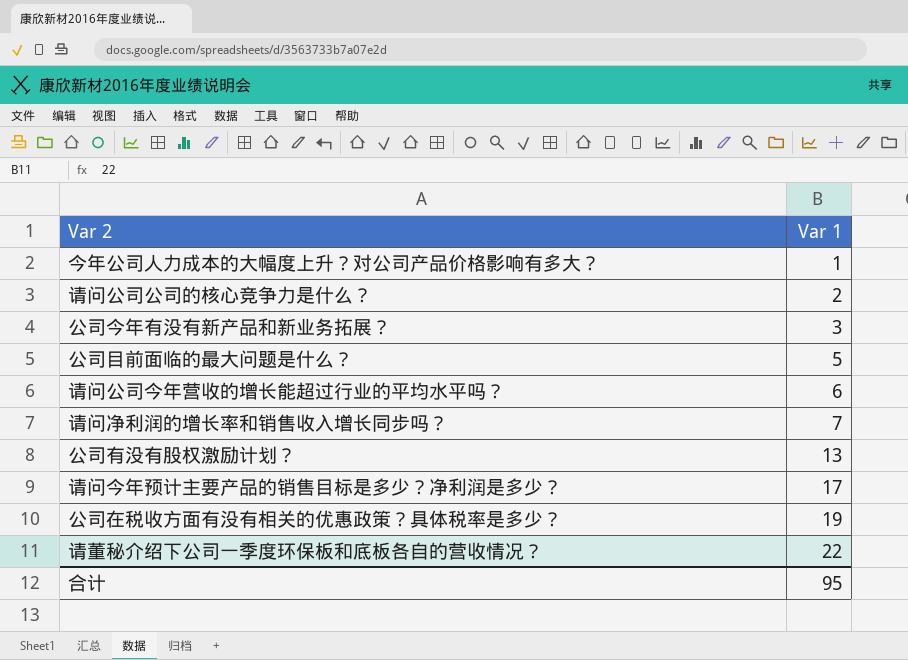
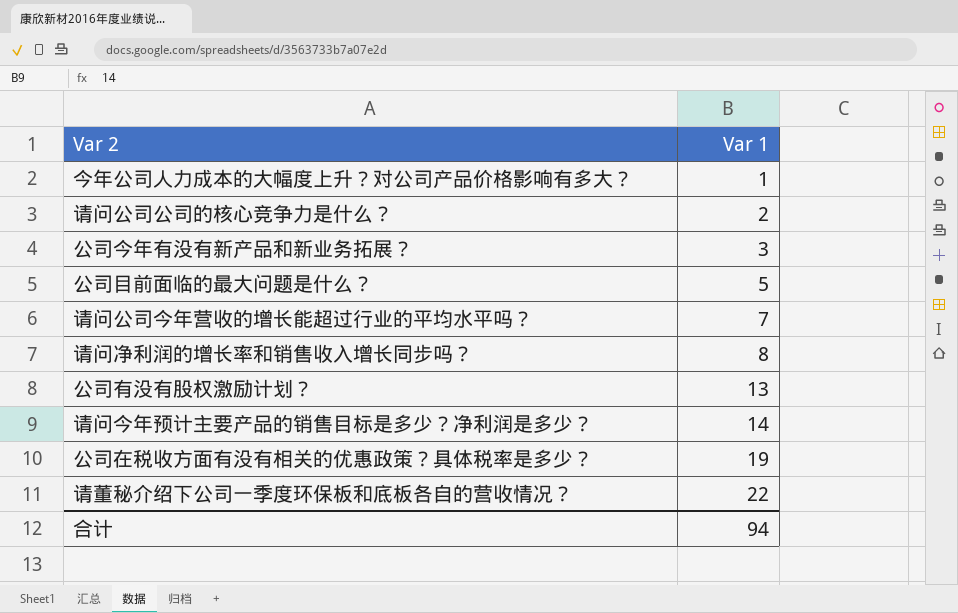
请问公司今年营收的增长能超过行业的平均水平吗？ | Var 1: 6 -> 7
请问净利润的增长率和销售收入增长同步吗？ | Var 1: 7 -> 8
请问今年预计主要产品的销售目标是多少？净利润是多少？ | Var 1: 17 -> 14
合计 | Var 1: 95 -> 94

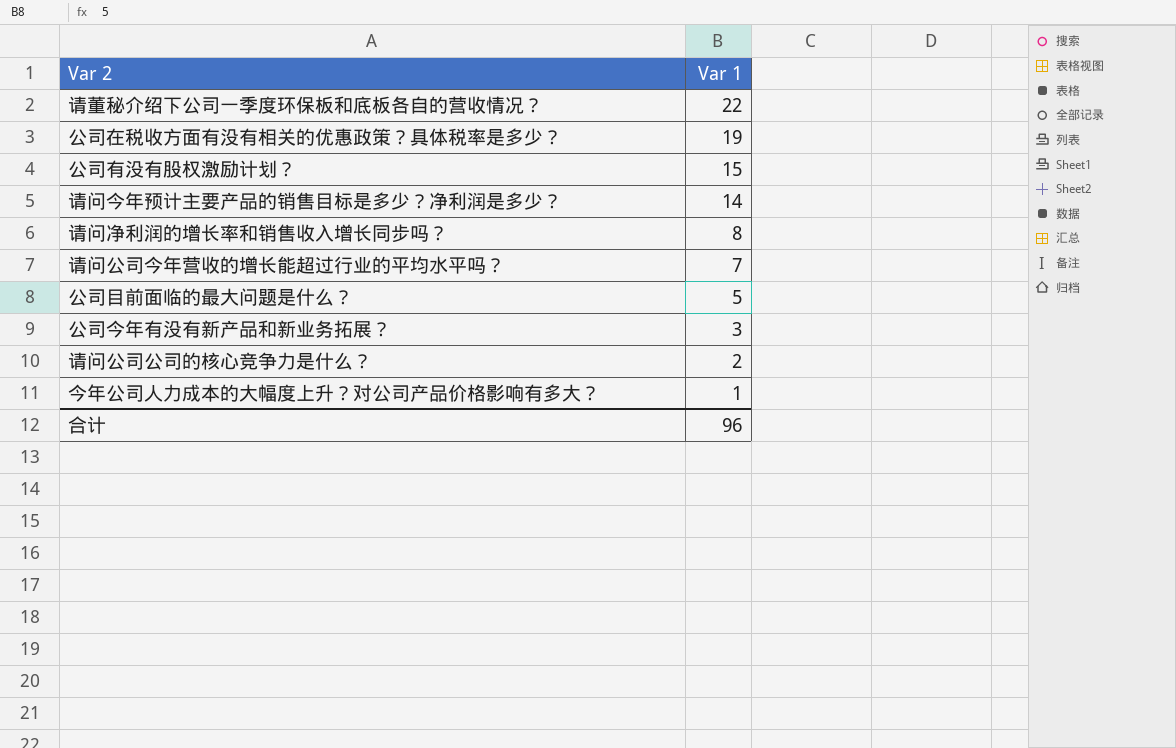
row order: Var 1 ascending -> Var 1 descending
公司有没有股权激励计划？ | Var 1: 13 -> 15
合计 | Var 1: 94 -> 96

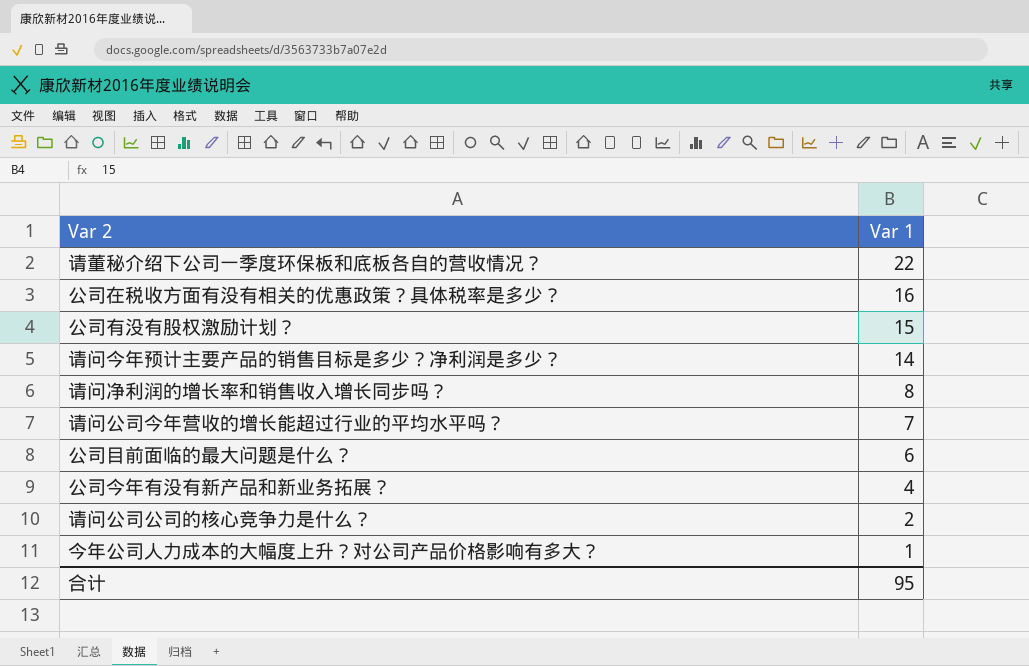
公司在税收方面有没有相关的优惠政策？具体税率是多少？ | Var 1: 19 -> 16
公司目前面临的最大问题是什么？ | Var 1: 5 -> 6
公司今年有没有新产品和新业务拓展？ | Var 1: 3 -> 4
合计 | Var 1: 96 -> 95

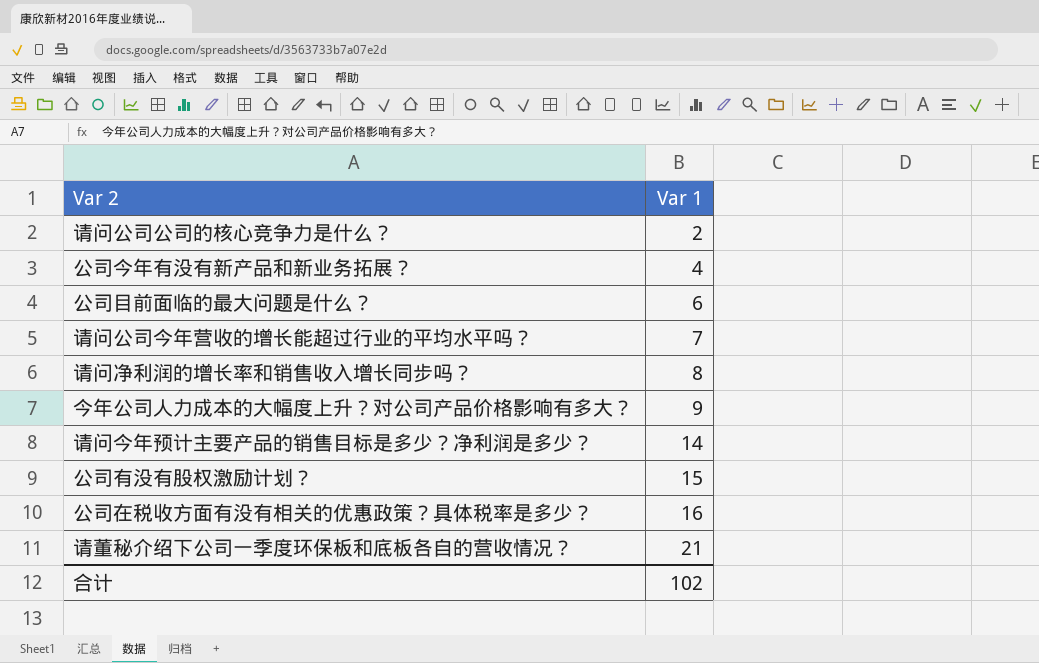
row order: Var 1 descending -> Var 1 ascending
今年公司人力成本的大幅度上升？对公司产品价格影响有多大？ | Var 1: 1 -> 9
请董秘介绍下公司一季度环保板和底板各自的营收情况？ | Var 1: 22 -> 21
合计 | Var 1: 95 -> 102

